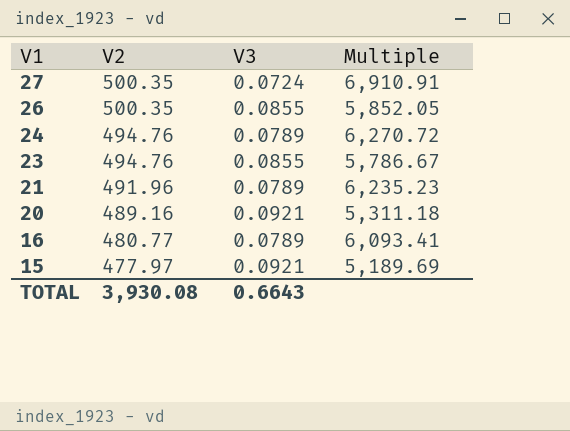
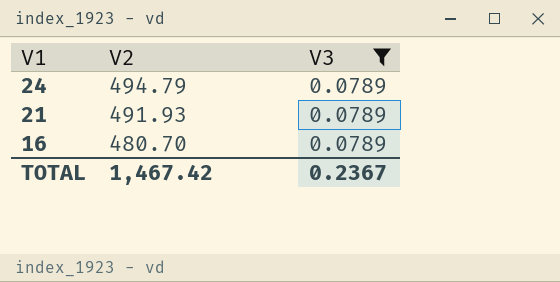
filter: none -> V3 = 0.0789
column Multiple | formula: [V2] / [V3] -> none
24 | V2: 494.76 -> 494.79
21 | V2: 491.96 -> 491.93
16 | V2: 480.77 -> 480.70
TOTAL | V2: 3,930.08 -> 1,467.42
TOTAL | V3: 0.6643 -> 0.2367

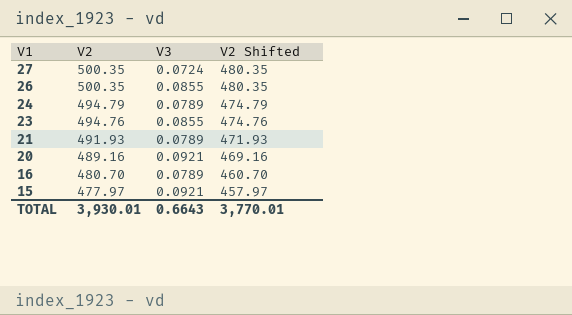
filter: V3 = 0.0789 -> none
column V2 Shifted | formula: none -> [V2] - 20
TOTAL | V2: 1,467.42 -> 3,930.01
TOTAL | V3: 0.2367 -> 0.6643

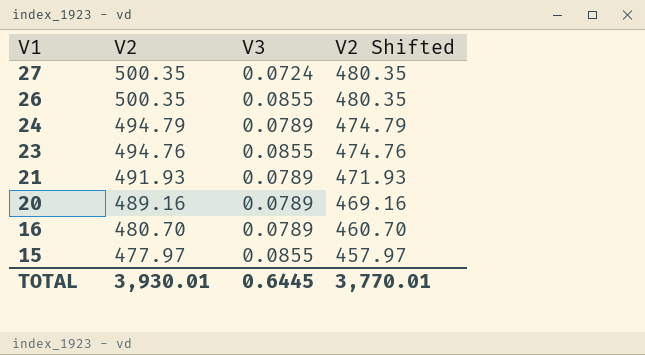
20 | V3: 0.0921 -> 0.0789
15 | V3: 0.0921 -> 0.0855
TOTAL | V3: 0.6643 -> 0.6445

